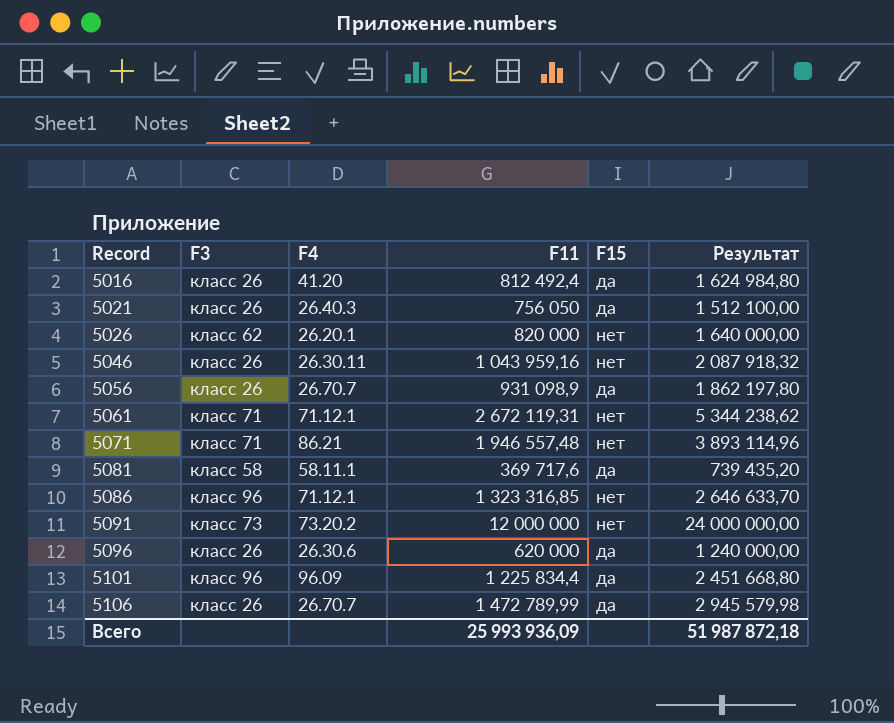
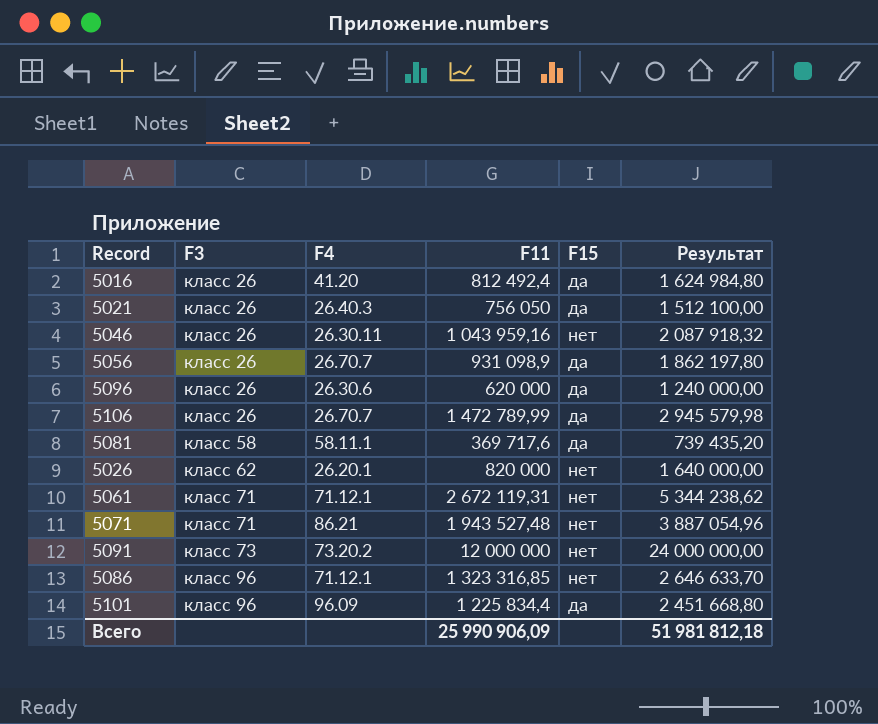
row order: Record ascending -> F3 ascending
5071 | F11: 1 946 557,48 -> 1 943 527,48
5071 | Результат: 3 893 114,96 -> 3 887 054,96
Всего | F11: 25 993 936,09 -> 25 990 906,09
Всего | Результат: 51 987 872,18 -> 51 981 812,18

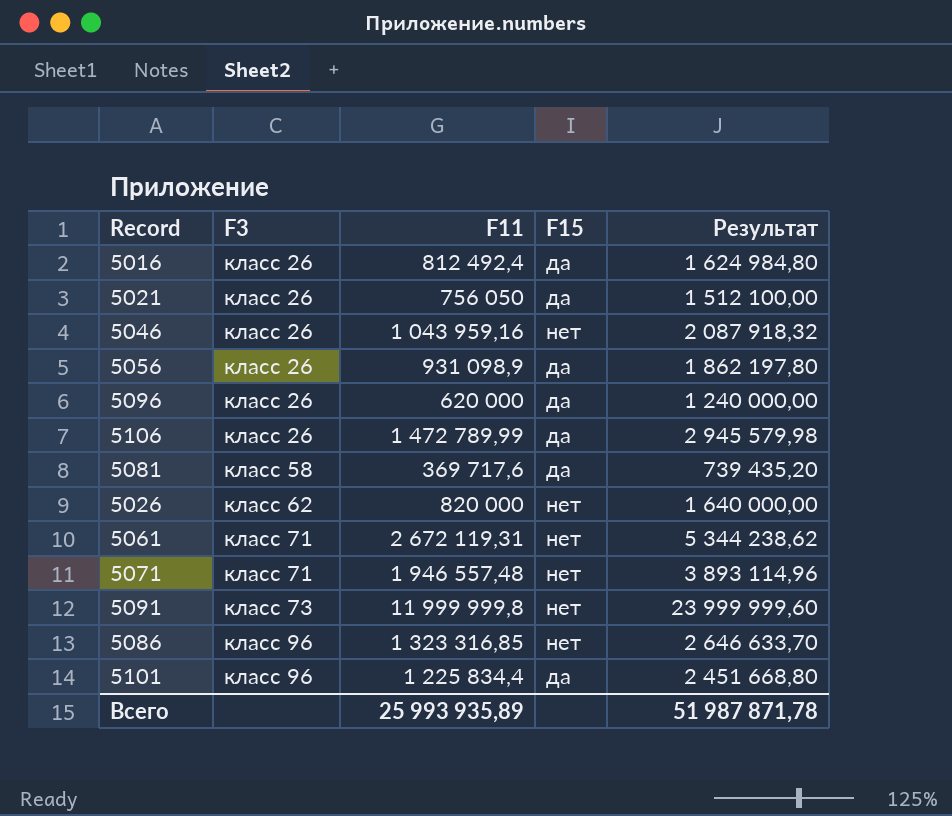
column F4 | position: 3 -> none
5071 | F11: 1 943 527,48 -> 1 946 557,48
5071 | Результат: 3 887 054,96 -> 3 893 114,96
5091 | F11: 12 000 000 -> 11 999 999,8
5091 | Результат: 24 000 000,00 -> 23 999 999,60
Всего | F11: 25 990 906,09 -> 25 993 935,89
Всего | Результат: 51 981 812,18 -> 51 987 871,78

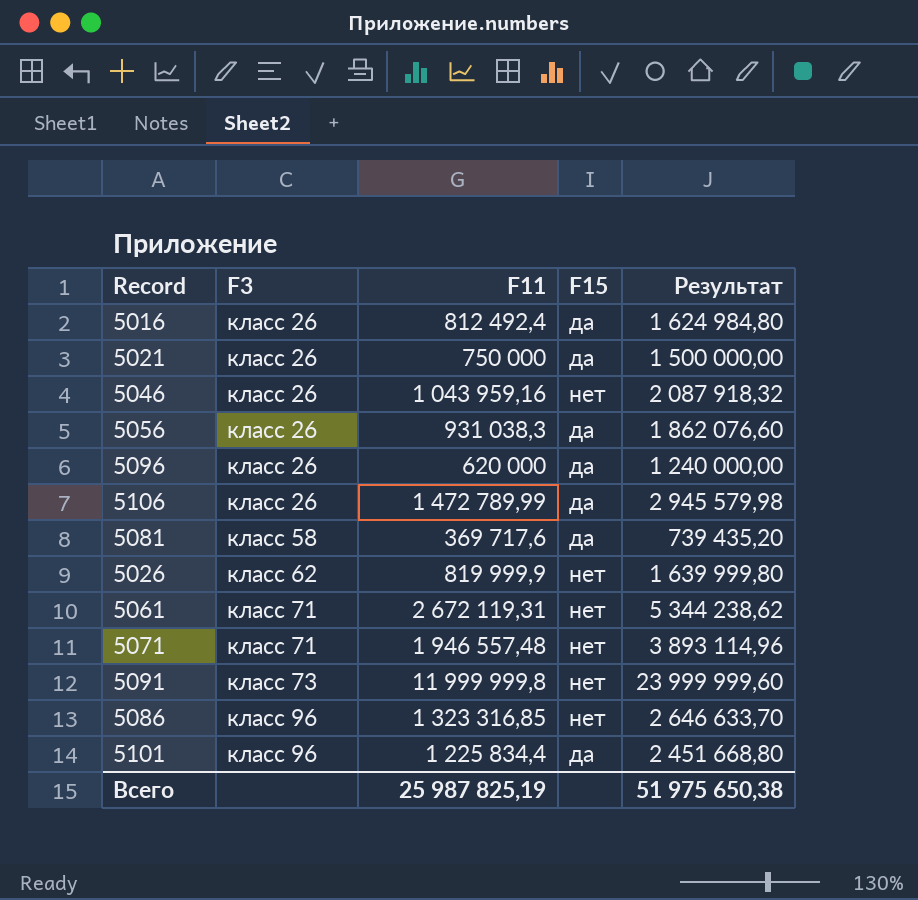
5021 | F11: 756 050 -> 750 000
5021 | Результат: 1 512 100,00 -> 1 500 000,00
5056 | F11: 931 098,9 -> 931 038,3
5056 | Результат: 1 862 197,80 -> 1 862 076,60
5026 | F11: 820 000 -> 819 999,9
5026 | Результат: 1 640 000,00 -> 1 639 999,80
Всего | F11: 25 993 935,89 -> 25 987 825,19
Всего | Результат: 51 987 871,78 -> 51 975 650,38

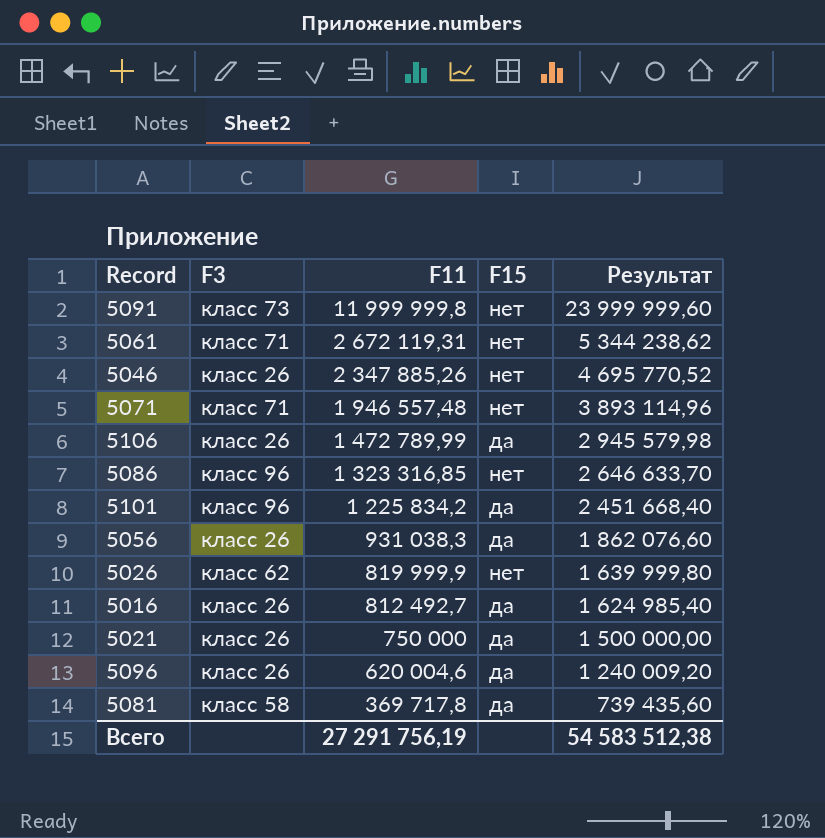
row order: F3 ascending -> F11 descending
5046 | F11: 1 043 959,16 -> 2 347 885,26
5046 | Результат: 2 087 918,32 -> 4 695 770,52
5101 | F11: 1 225 834,4 -> 1 225 834,2
5101 | Результат: 2 451 668,80 -> 2 451 668,40
5016 | F11: 812 492,4 -> 812 492,7
5016 | Результат: 1 624 984,80 -> 1 624 985,40
5096 | F11: 620 000 -> 620 004,6
5096 | Результат: 1 240 000,00 -> 1 240 009,20
5081 | F11: 369 717,6 -> 369 717,8
5081 | Результат: 739 435,20 -> 739 435,60
Всего | F11: 25 987 825,19 -> 27 291 756,19
Всего | Результат: 51 975 650,38 -> 54 583 512,38

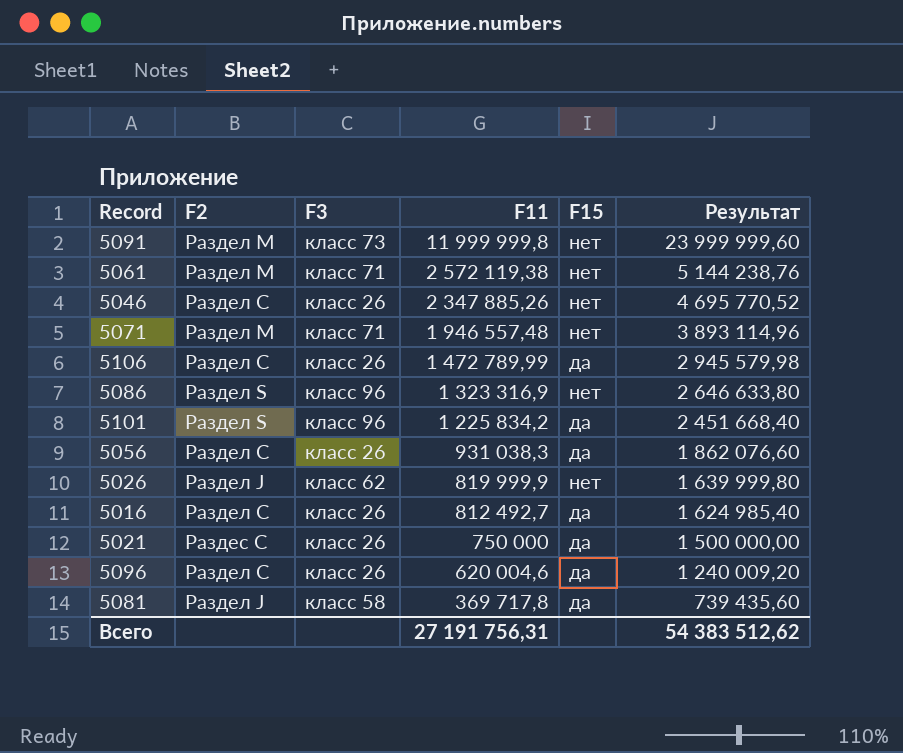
column F2 | position: none -> 2
5061 | F11: 2 672 119,31 -> 2 572 119,38
5061 | Результат: 5 344 238,62 -> 5 144 238,76
5086 | F11: 1 323 316,85 -> 1 323 316,9
5086 | Результат: 2 646 633,70 -> 2 646 633,80
Всего | F11: 27 291 756,19 -> 27 191 756,31
Всего | Результат: 54 583 512,38 -> 54 383 512,62

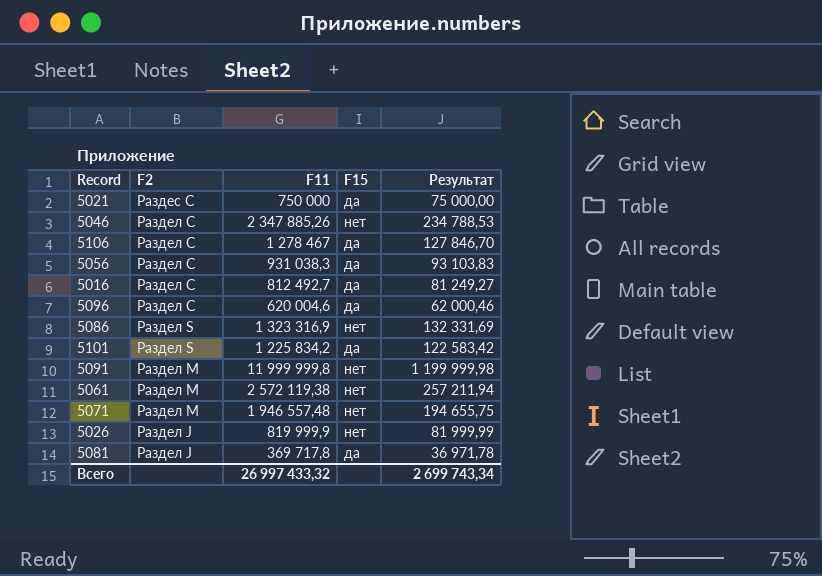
row order: F11 descending -> F2 descending
column F3 | position: 3 -> none
column Результат | formula: [F11] * 2 -> [F11] * 0,1
5106 | F11: 1 472 789,99 -> 1 278 467
Всего | F11: 27 191 756,31 -> 26 997 433,32
Всего | Результат: 54 383 512,62 -> 2 699 743,34

